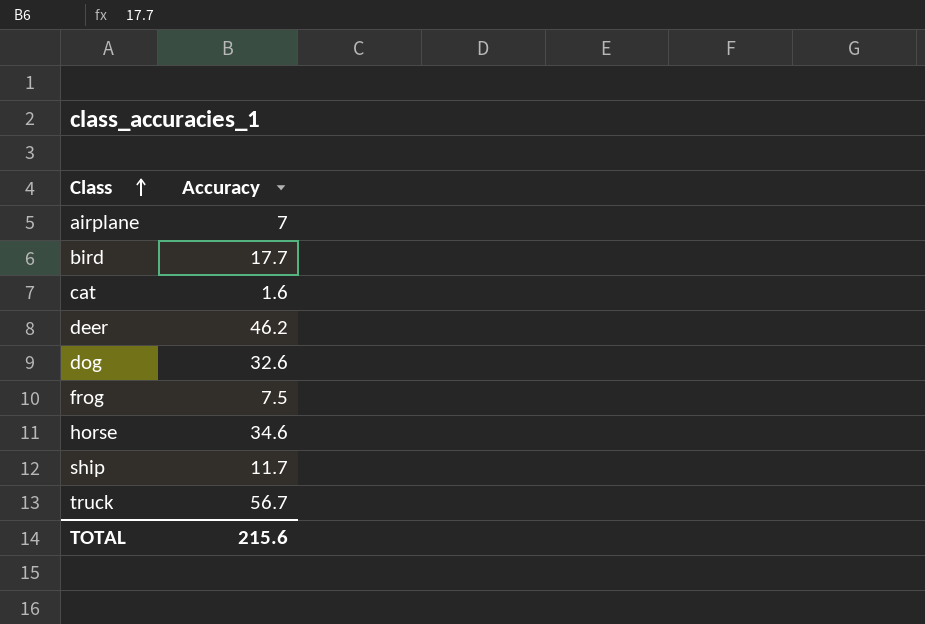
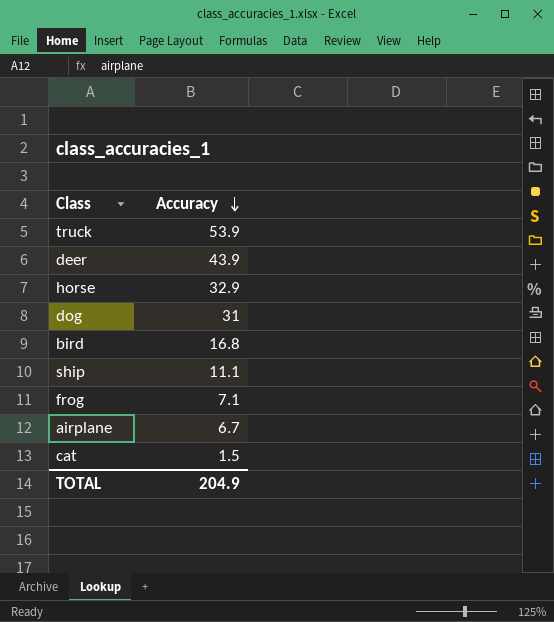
row order: Class ascending -> Accuracy descending
truck | Accuracy: 56.7 -> 53.9
deer | Accuracy: 46.2 -> 43.9
horse | Accuracy: 34.6 -> 32.9
dog | Accuracy: 32.6 -> 31
bird | Accuracy: 17.7 -> 16.8
ship | Accuracy: 11.7 -> 11.1
frog | Accuracy: 7.5 -> 7.1
airplane | Accuracy: 7 -> 6.7
cat | Accuracy: 1.6 -> 1.5
TOTAL | Accuracy: 215.6 -> 204.9

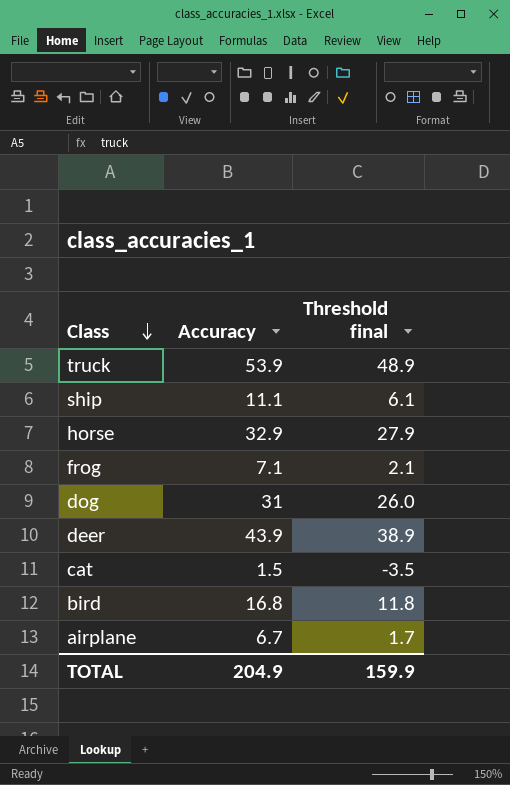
row order: Accuracy descending -> Class descending
column Threshold final | formula: none -> [Accuracy] - 5

